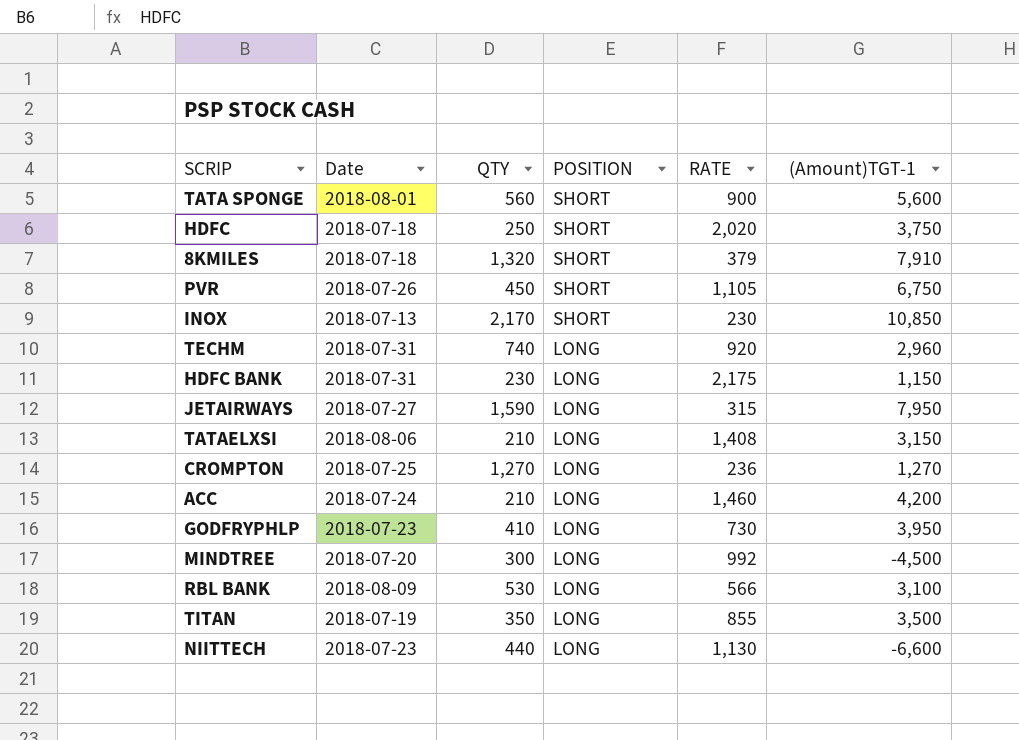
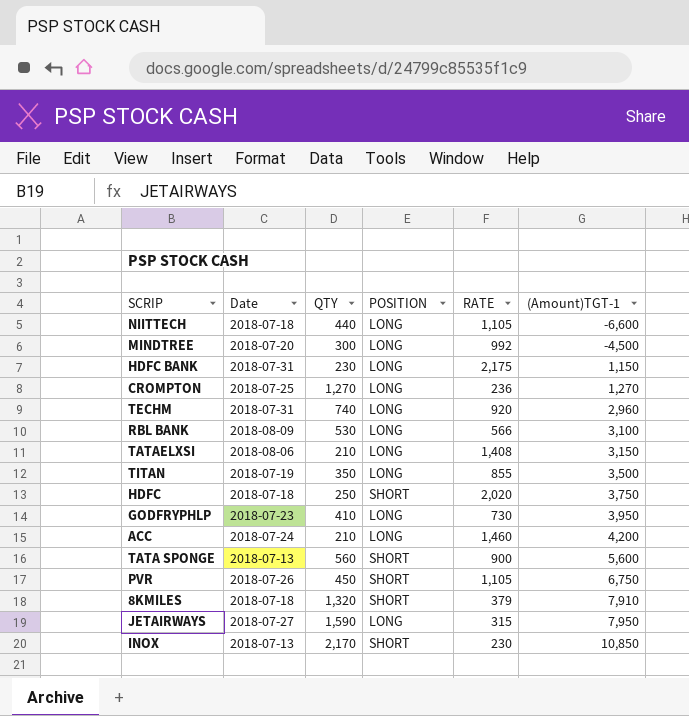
row order: POSITION descending -> (Amount)TGT-1 ascending
NIITTECH | Date: 2018-07-23 -> 2018-07-18
NIITTECH | RATE: 1,130 -> 1,105
TATA SPONGE | Date: 2018-08-01 -> 2018-07-13

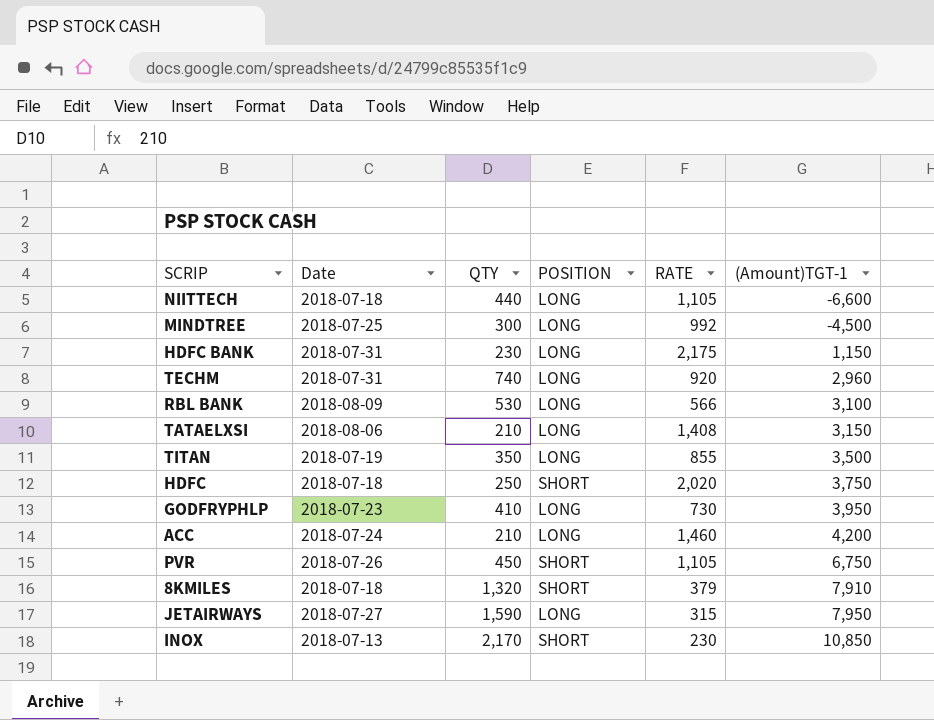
row CROMPTON: 2018-07-25 | 1,270 | LONG | 236 | 1,270 -> none
row TATA SPONGE: 2018-07-13 | 560 | SHORT | 900 | 5,600 -> none
MINDTREE | Date: 2018-07-20 -> 2018-07-25

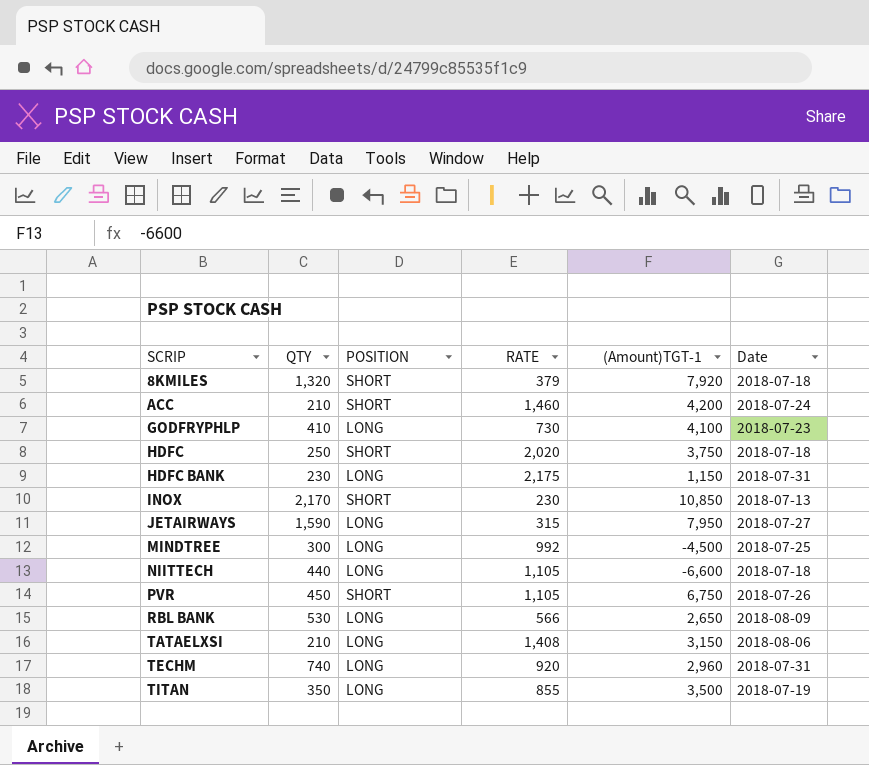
row order: (Amount)TGT-1 ascending -> SCRIP ascending
column Date | position: 2 -> 6
8KMILES | (Amount)TGT-1: 7,910 -> 7,920
ACC | POSITION: LONG -> SHORT
GODFRYPHLP | (Amount)TGT-1: 3,950 -> 4,100
RBL BANK | (Amount)TGT-1: 3,100 -> 2,650

